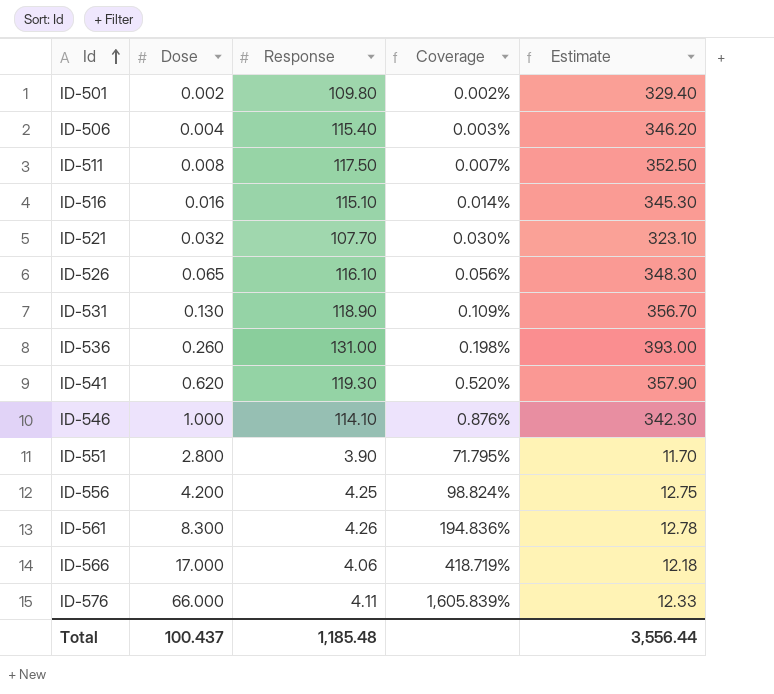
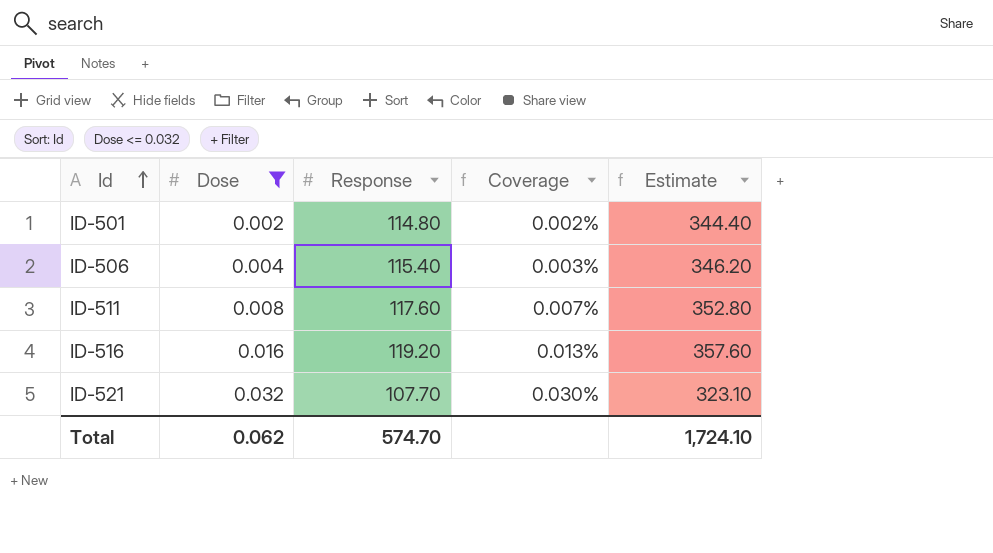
filter: none -> Dose <= 0.032
ID-501 | Response: 109.80 -> 114.80
ID-501 | Estimate: 329.40 -> 344.40
ID-511 | Response: 117.50 -> 117.60
ID-511 | Estimate: 352.50 -> 352.80
ID-516 | Response: 115.10 -> 119.20
ID-516 | Coverage: 0.014% -> 0.013%
ID-516 | Estimate: 345.30 -> 357.60
Total | Dose: 100.437 -> 0.062
Total | Response: 1,185.48 -> 574.70
Total | Estimate: 3,556.44 -> 1,724.10

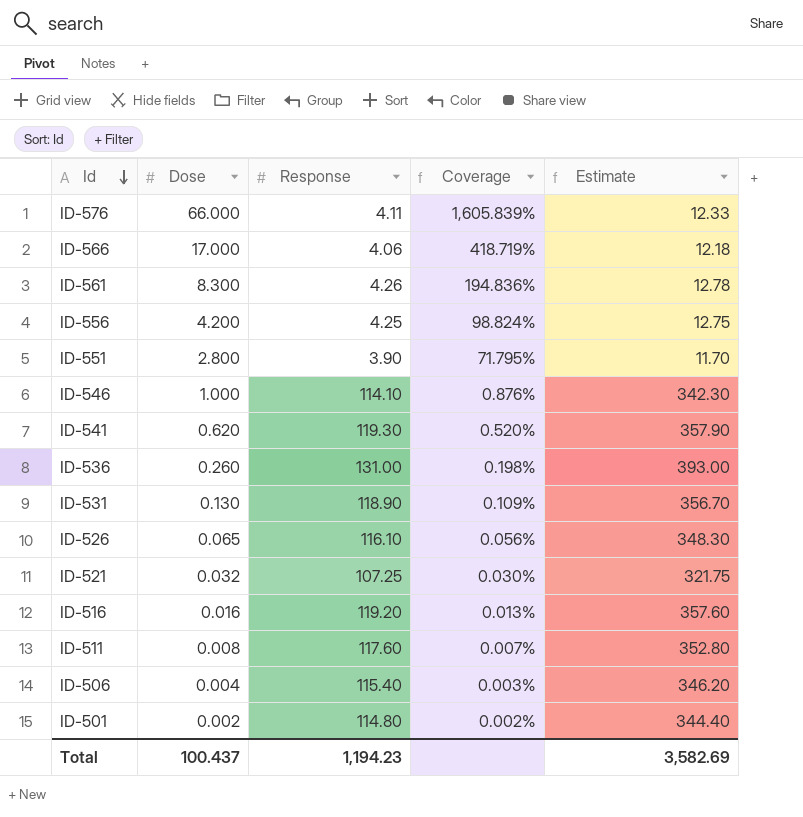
filter: Dose <= 0.032 -> none
row order: Id ascending -> Id descending
ID-521 | Response: 107.70 -> 107.25
ID-521 | Estimate: 323.10 -> 321.75
Total | Dose: 0.062 -> 100.437
Total | Response: 574.70 -> 1,194.23
Total | Estimate: 1,724.10 -> 3,582.69

